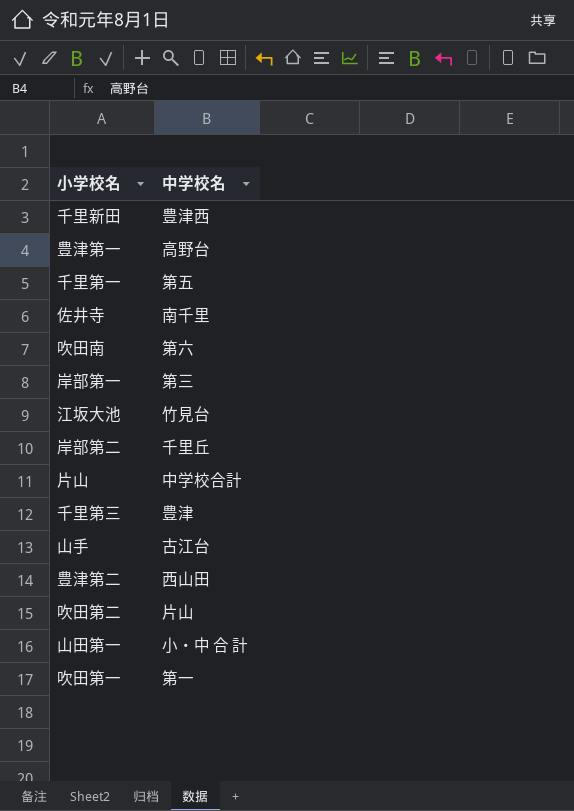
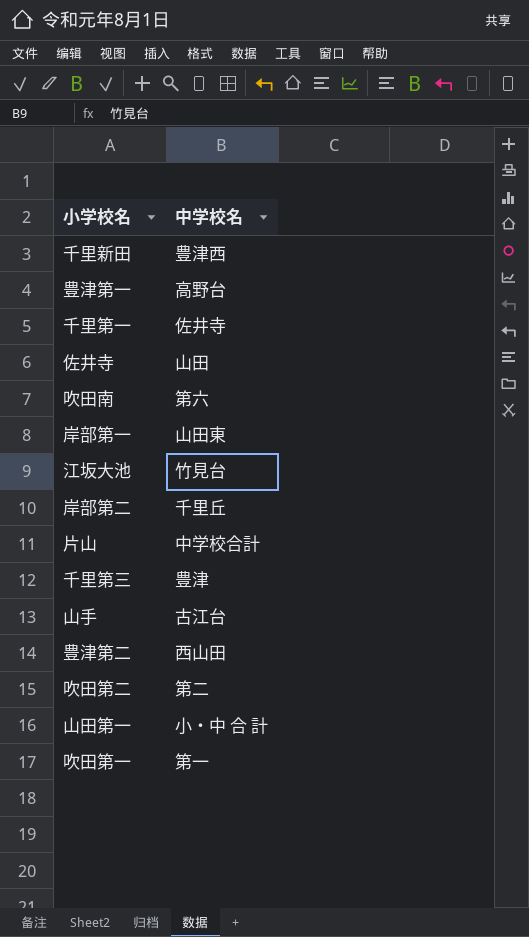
千里第一 | 中学校名: 第五 -> 佐井寺
佐井寺 | 中学校名: 南千里 -> 山田
岸部第一 | 中学校名: 第三 -> 山田東
吹田第二 | 中学校名: 片山 -> 第二

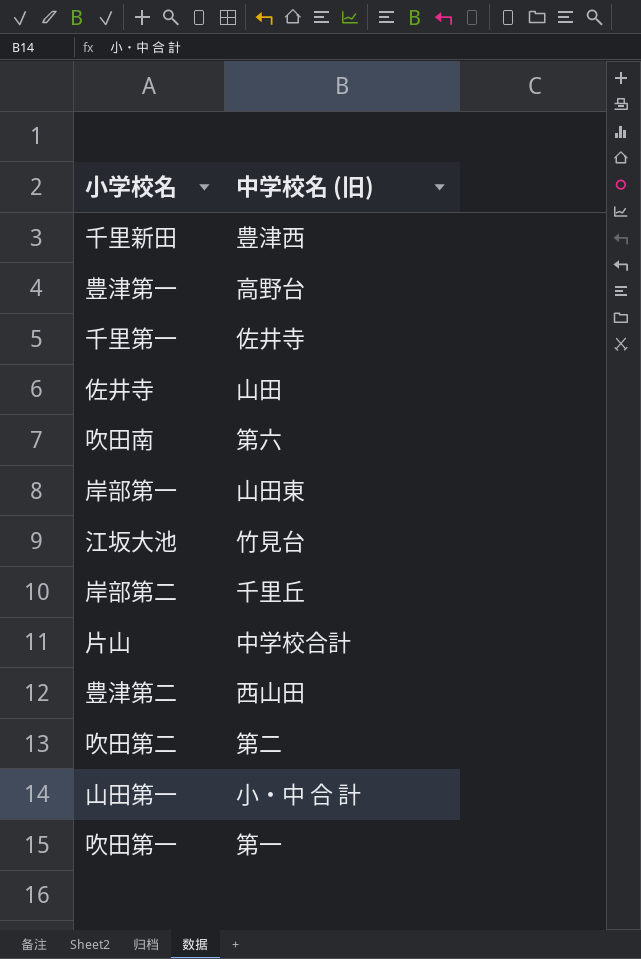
column name: 中学校名 -> 中学校名 (旧)
row 千里第三: 豊津 -> none
row 山手: 古江台 -> none

